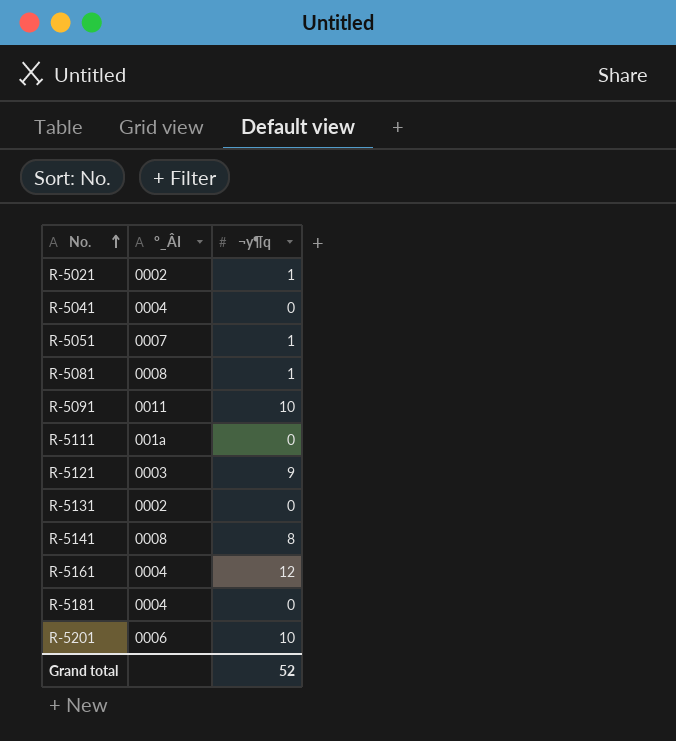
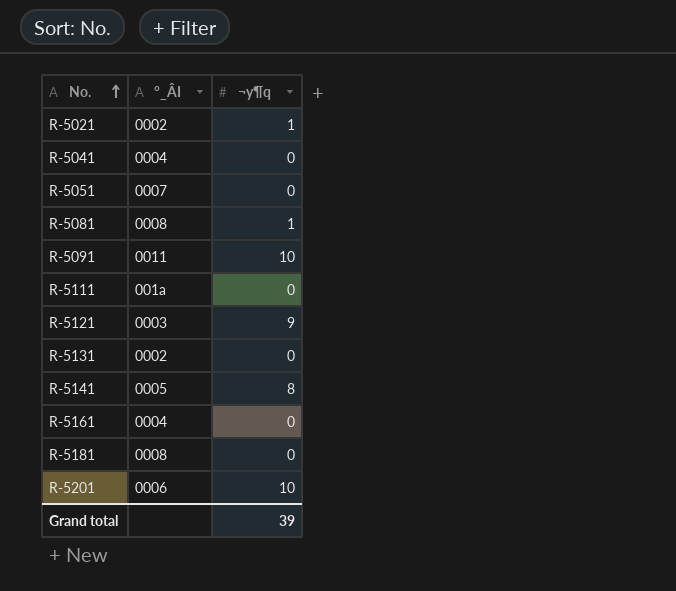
R-5051 | ¬y¶q: 1 -> 0
R-5141 | °_ÂI: 0008 -> 0005
R-5161 | ¬y¶q: 12 -> 0
R-5181 | °_ÂI: 0004 -> 0008
Grand total | ¬y¶q: 52 -> 39

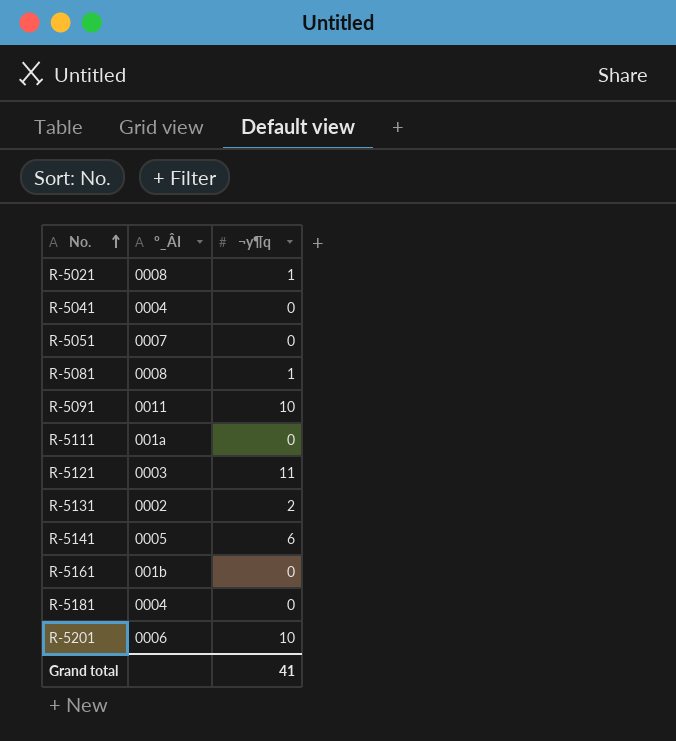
R-5021 | °_ÂI: 0002 -> 0008
R-5121 | ¬y¶q: 9 -> 11
R-5131 | ¬y¶q: 0 -> 2
R-5141 | ¬y¶q: 8 -> 6
R-5161 | °_ÂI: 0004 -> 001b
R-5181 | °_ÂI: 0008 -> 0004
Grand total | ¬y¶q: 39 -> 41

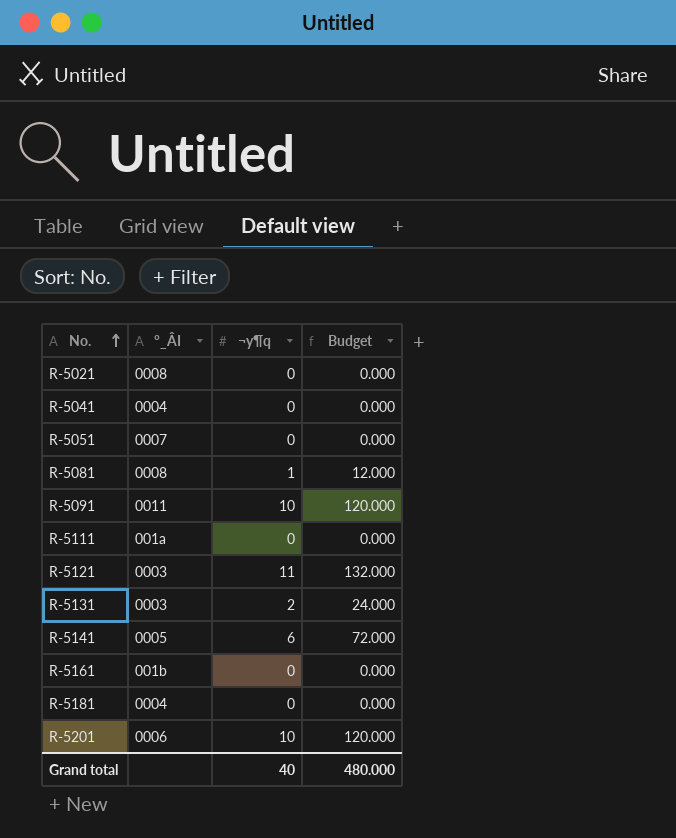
column Budget | formula: none -> [¬y¶q] * 12
R-5021 | ¬y¶q: 1 -> 0
R-5131 | °_ÂI: 0002 -> 0003
Grand total | ¬y¶q: 41 -> 40

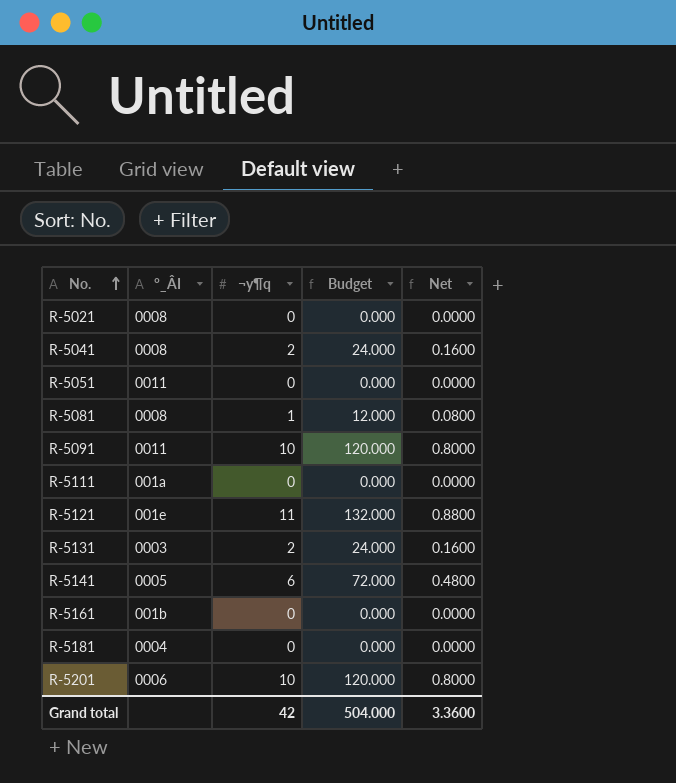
column Net | formula: none -> [¬y¶q] * 0.08
R-5041 | °_ÂI: 0004 -> 0008
R-5041 | ¬y¶q: 0 -> 2
R-5041 | Budget: 0.000 -> 24.000
R-5051 | °_ÂI: 0007 -> 0011
R-5121 | °_ÂI: 0003 -> 001e
Grand total | ¬y¶q: 40 -> 42
Grand total | Budget: 480.000 -> 504.000

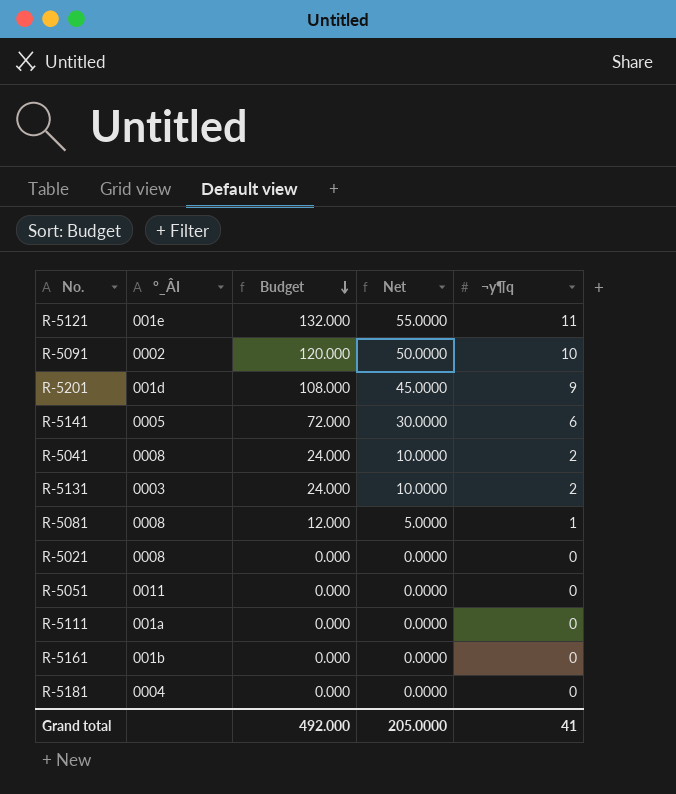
row order: No. ascending -> Budget descending
column Net | formula: [¬y¶q] * 0.08 -> [¬y¶q] * 5
column ¬y¶q | position: 3 -> 5
R-5091 | °_ÂI: 0011 -> 0002
R-5201 | °_ÂI: 0006 -> 001d
R-5201 | Budget: 120.000 -> 108.000
R-5201 | ¬y¶q: 10 -> 9
Grand total | Budget: 504.000 -> 492.000
Grand total | Net: 3.3600 -> 205.0000
Grand total | ¬y¶q: 42 -> 41

